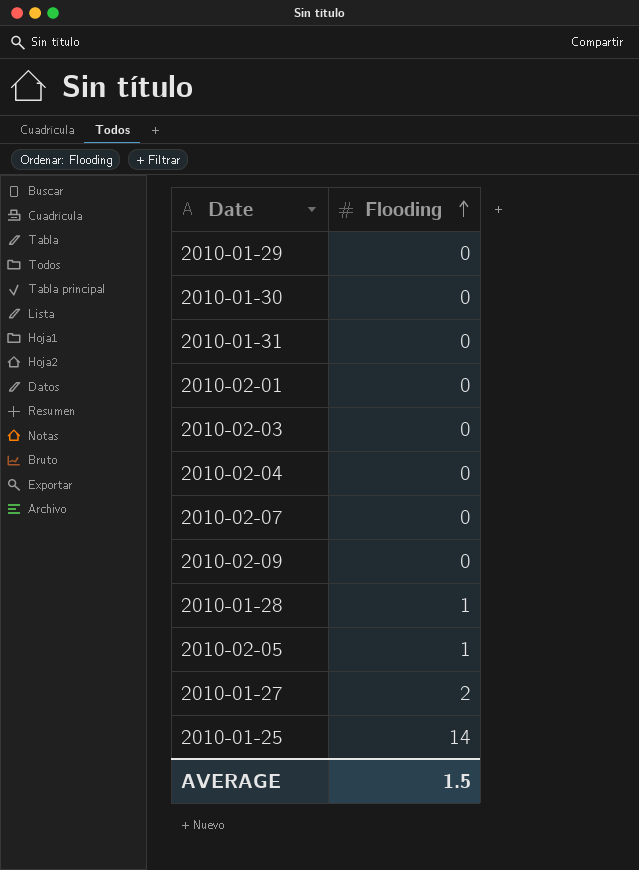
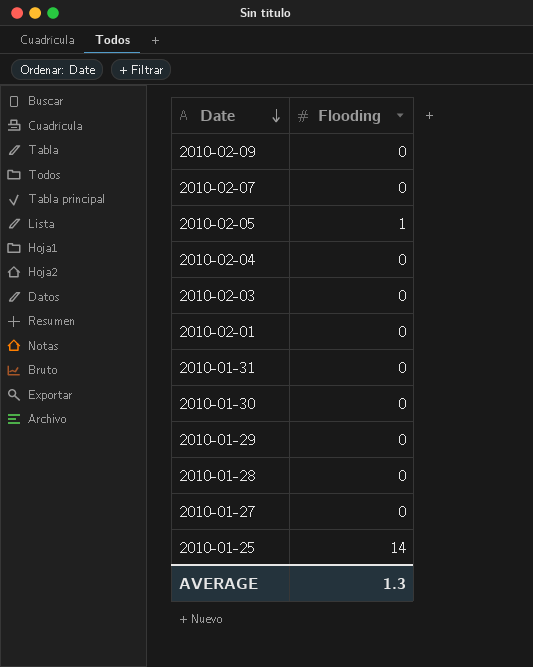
row order: Flooding ascending -> Date descending
2010-01-28 | Flooding: 1 -> 0
2010-01-27 | Flooding: 2 -> 0
AVERAGE | Flooding: 1.5 -> 1.3

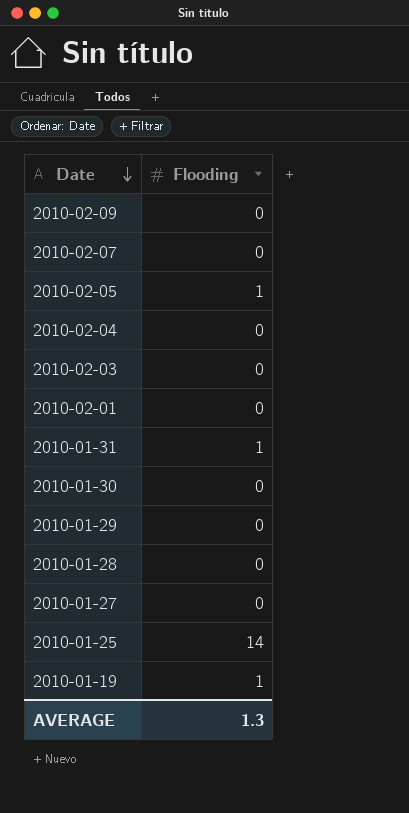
2010-01-31 | Flooding: 0 -> 1
row 2010-01-19: none -> 1

